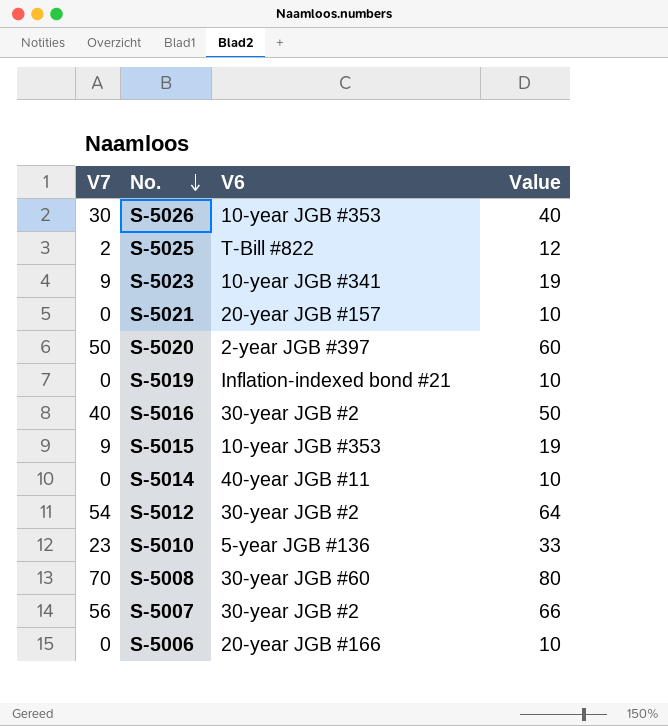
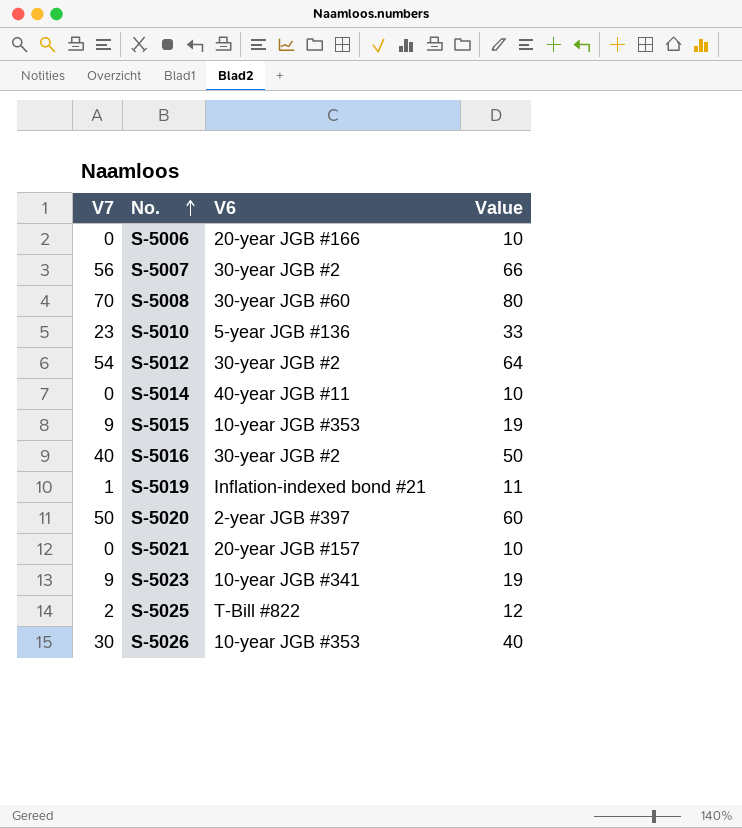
row order: No. descending -> No. ascending
S-5019 | V7: 0 -> 1
S-5019 | Value: 10 -> 11

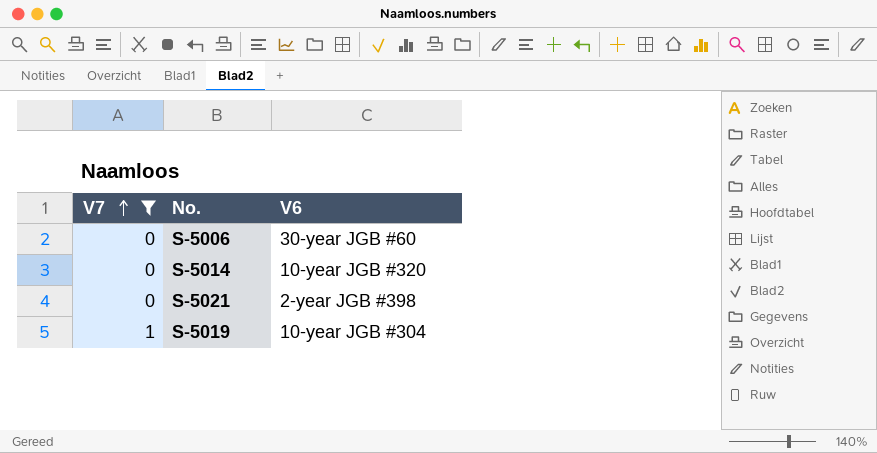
filter: none -> V7 <= 1
row order: No. ascending -> V7 ascending
column Value | formula: [V7] + 10 -> none
S-5006 | V6: 20-year JGB #166 -> 30-year JGB #60
S-5014 | V6: 40-year JGB #11 -> 10-year JGB #320
S-5021 | V6: 20-year JGB #157 -> 2-year JGB #398
S-5019 | V6: Inflation-indexed bond #21 -> 10-year JGB #304

